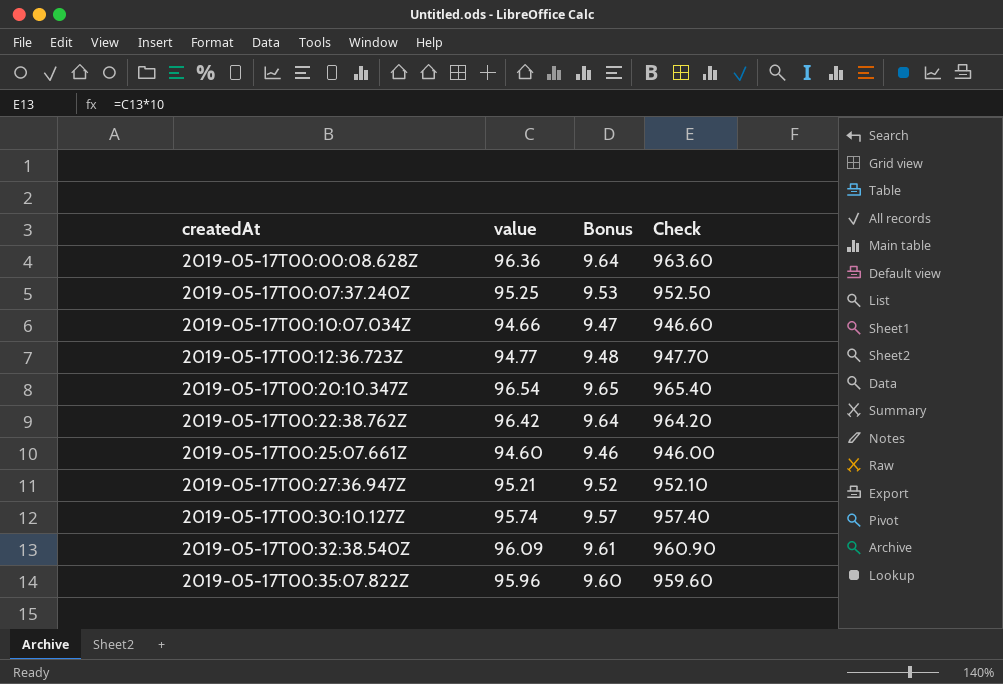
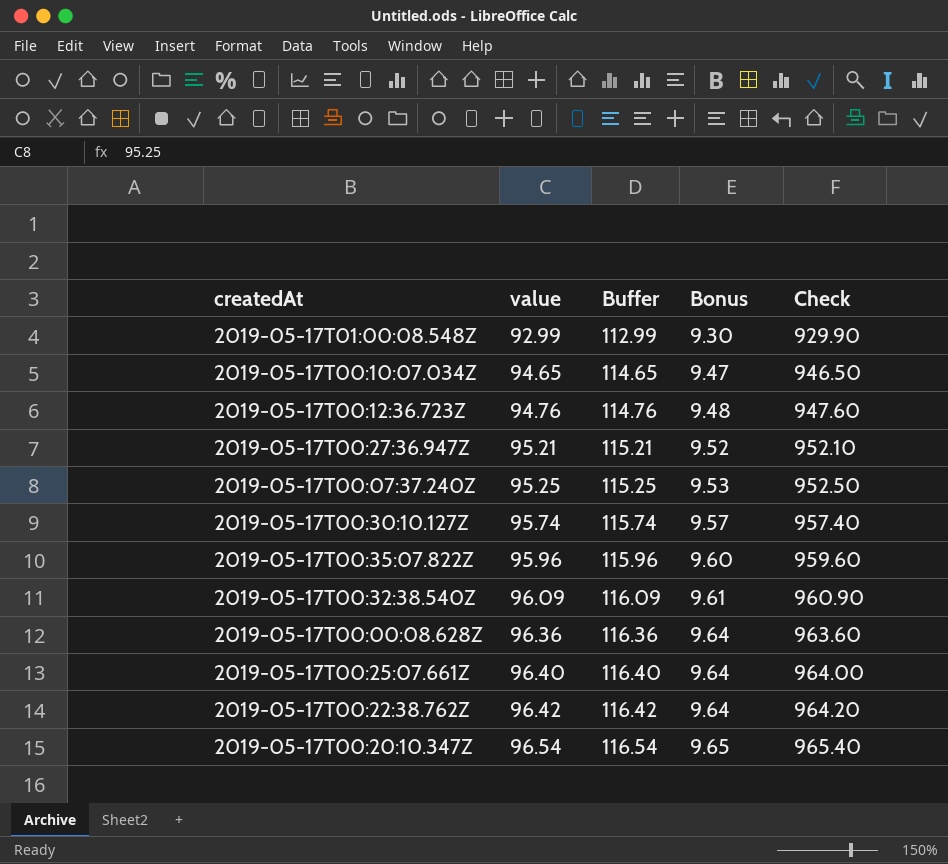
row order: createdAt ascending -> value ascending
column Buffer | formula: none -> [value] + 20
row 2019-05-17T01:00:08.548Z: none -> 92.99 | 112.99 | 9.30 | 929.90
2019-05-17T00:10:07.034Z | value: 94.66 -> 94.65
2019-05-17T00:10:07.034Z | Check: 946.60 -> 946.50
2019-05-17T00:12:36.723Z | value: 94.77 -> 94.76
2019-05-17T00:12:36.723Z | Check: 947.70 -> 947.60
2019-05-17T00:25:07.661Z | value: 94.60 -> 96.40
2019-05-17T00:25:07.661Z | Bonus: 9.46 -> 9.64
2019-05-17T00:25:07.661Z | Check: 946.00 -> 964.00

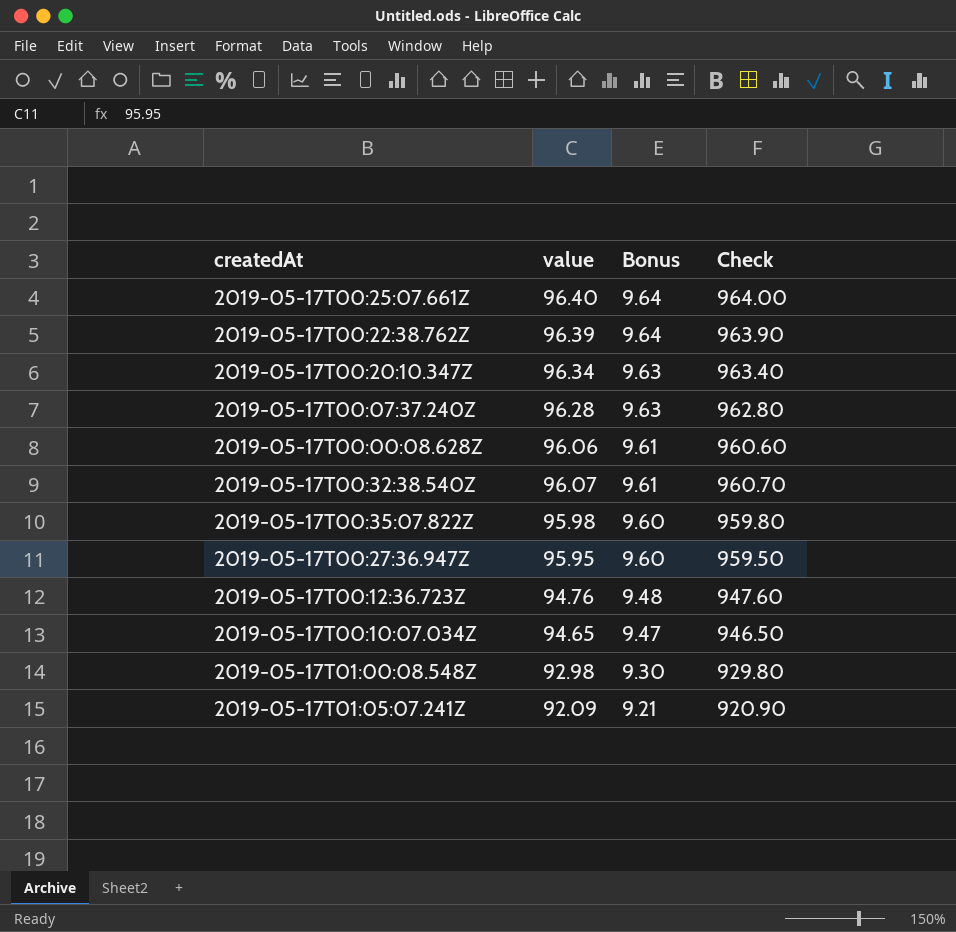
row order: value ascending -> Bonus descending
column Buffer | formula: [value] + 20 -> none
row 2019-05-17T00:30:10.127Z: 95.74 | 115.74 | 9.57 | 957.40 -> none
2019-05-17T00:22:38.762Z | value: 96.42 -> 96.39
2019-05-17T00:22:38.762Z | Check: 964.20 -> 963.90
2019-05-17T00:20:10.347Z | value: 96.54 -> 96.34
2019-05-17T00:20:10.347Z | Bonus: 9.65 -> 9.63
2019-05-17T00:20:10.347Z | Check: 965.40 -> 963.40
2019-05-17T00:07:37.240Z | value: 95.25 -> 96.28
2019-05-17T00:07:37.240Z | Bonus: 9.53 -> 9.63
2019-05-17T00:07:37.240Z | Check: 952.50 -> 962.80
2019-05-17T00:00:08.628Z | value: 96.36 -> 96.06
2019-05-17T00:00:08.628Z | Bonus: 9.64 -> 9.61
2019-05-17T00:00:08.628Z | Check: 963.60 -> 960.60
2019-05-17T00:32:38.540Z | value: 96.09 -> 96.07
2019-05-17T00:32:38.540Z | Check: 960.90 -> 960.70
2019-05-17T00:35:07.822Z | value: 95.96 -> 95.98
2019-05-17T00:35:07.822Z | Check: 959.60 -> 959.80
2019-05-17T00:27:36.947Z | value: 95.21 -> 95.95
2019-05-17T00:27:36.947Z | Bonus: 9.52 -> 9.60
2019-05-17T00:27:36.947Z | Check: 952.10 -> 959.50
2019-05-17T01:00:08.548Z | value: 92.99 -> 92.98
2019-05-17T01:00:08.548Z | Check: 929.90 -> 929.80
row 2019-05-17T01:05:07.241Z: none -> 92.09 | 9.21 | 920.90

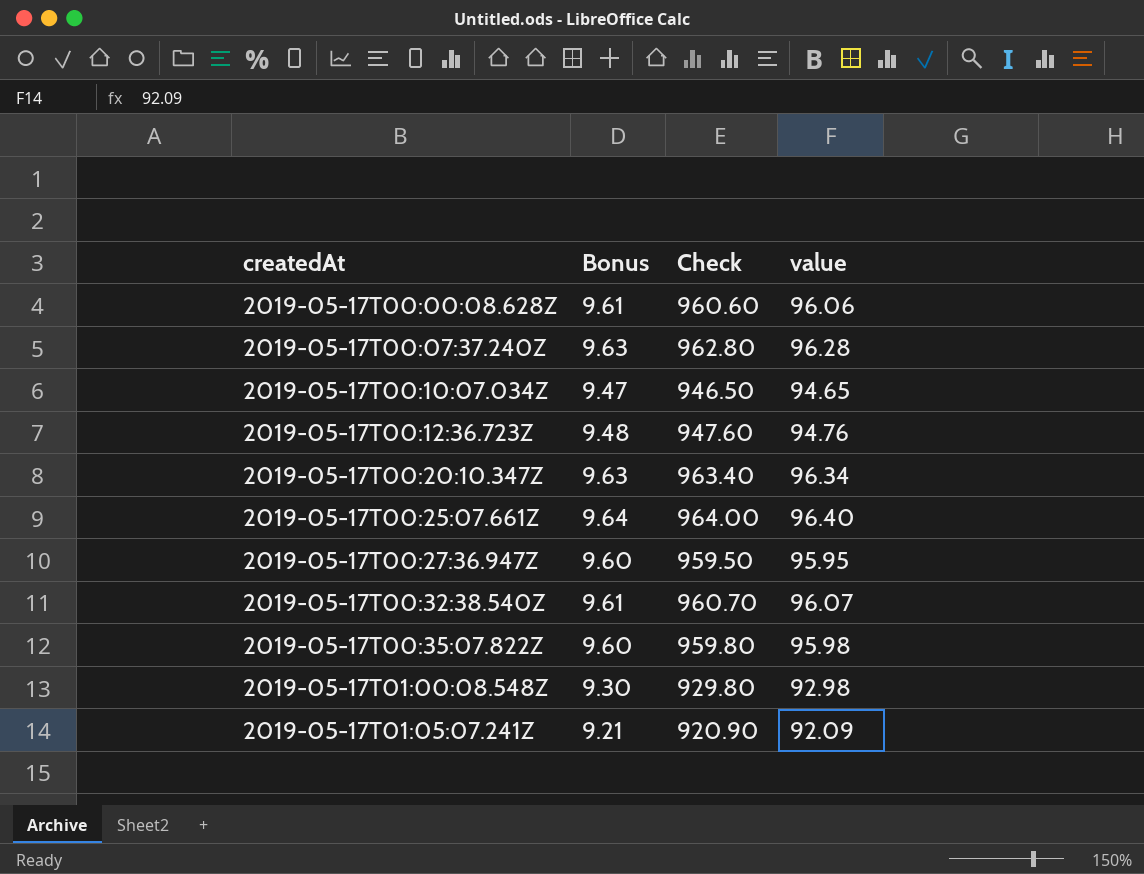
row order: Bonus descending -> createdAt ascending
column value | position: 2 -> 4
row 2019-05-17T00:22:38.762Z: 96.39 | 9.64 | 963.90 -> none

